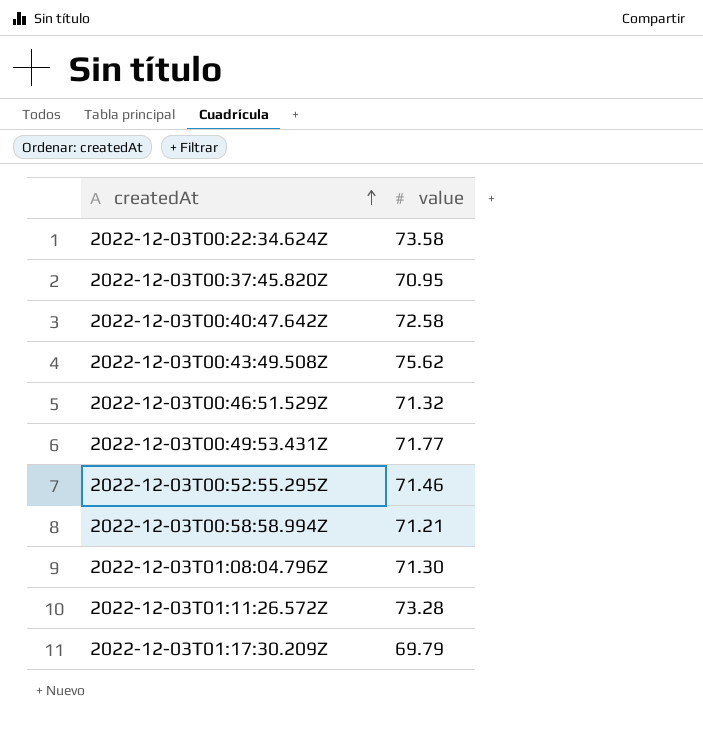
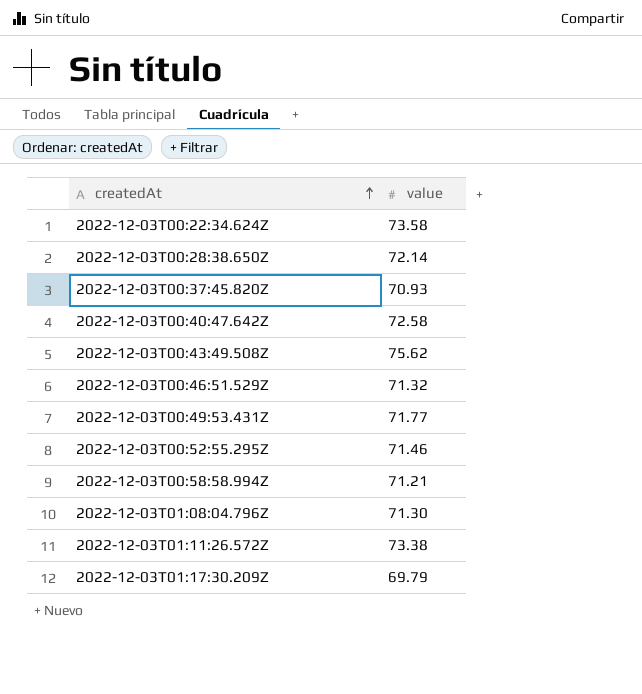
row 2022-12-03T00:28:38.650Z: none -> 72.14
2022-12-03T00:37:45.820Z | value: 70.95 -> 70.93
2022-12-03T01:11:26.572Z | value: 73.28 -> 73.38

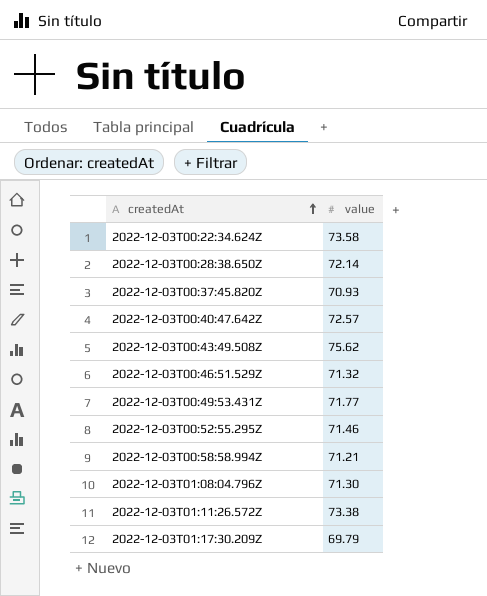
2022-12-03T00:40:47.642Z | value: 72.58 -> 72.57

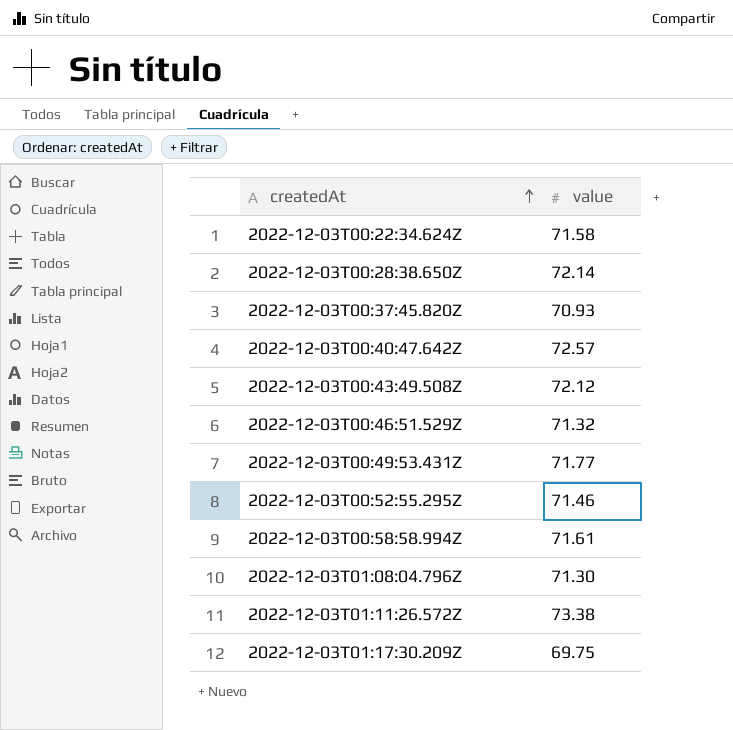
2022-12-03T00:22:34.624Z | value: 73.58 -> 71.58
2022-12-03T00:43:49.508Z | value: 75.62 -> 72.12
2022-12-03T00:58:58.994Z | value: 71.21 -> 71.61
2022-12-03T01:17:30.209Z | value: 69.79 -> 69.75

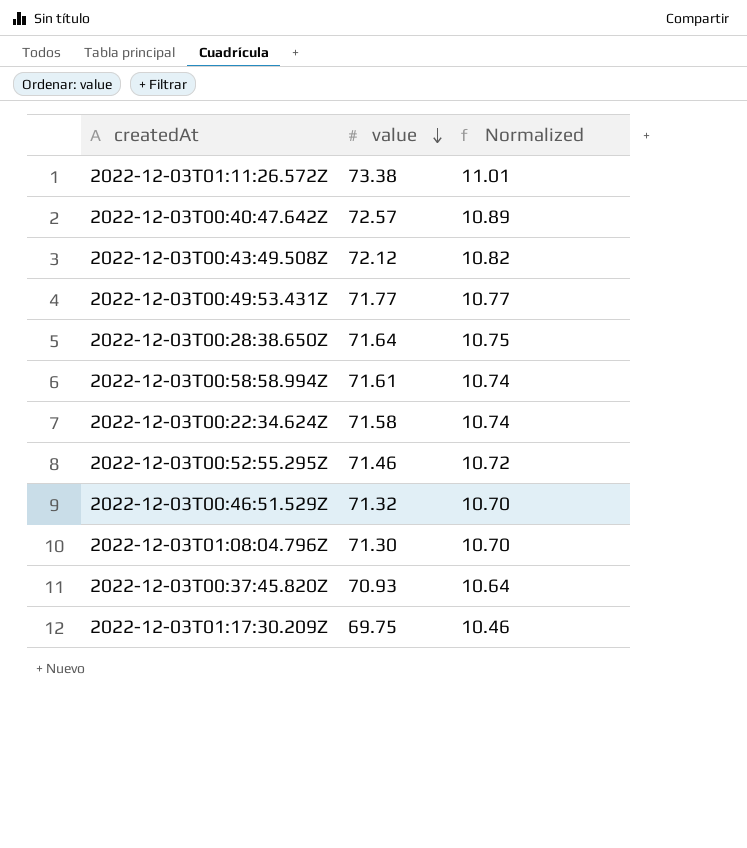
row order: createdAt ascending -> value descending
column Normalized | formula: none -> [value] * 0.15
2022-12-03T00:28:38.650Z | value: 72.14 -> 71.64

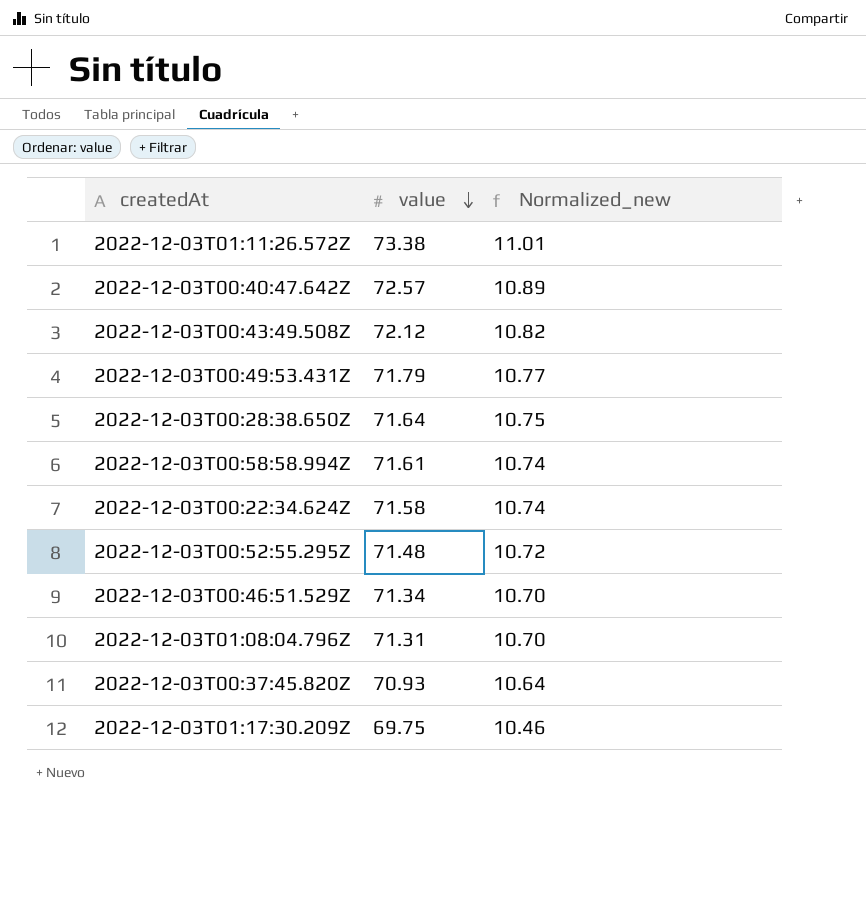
column name: Normalized -> Normalized_new
2022-12-03T00:49:53.431Z | value: 71.77 -> 71.79
2022-12-03T00:52:55.295Z | value: 71.46 -> 71.48
2022-12-03T00:46:51.529Z | value: 71.32 -> 71.34
2022-12-03T01:08:04.796Z | value: 71.30 -> 71.31

